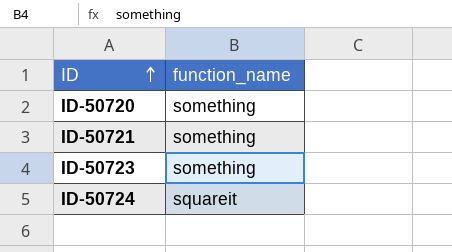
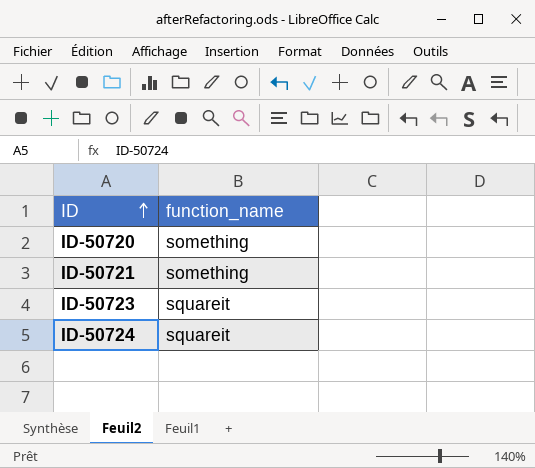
ID-50723 | function_name: something -> squareit

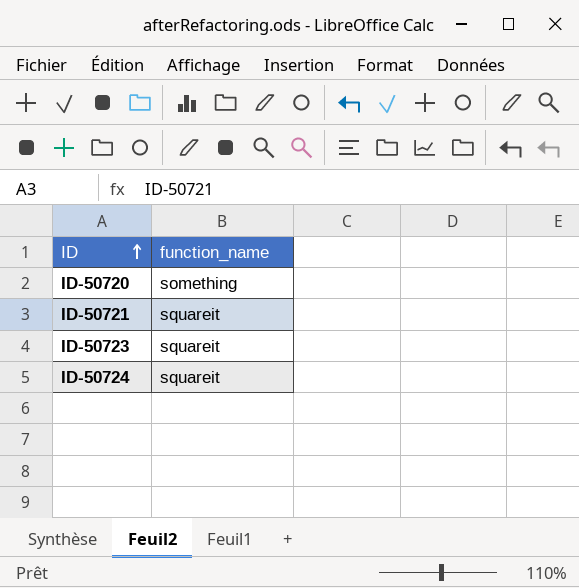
ID-50721 | function_name: something -> squareit

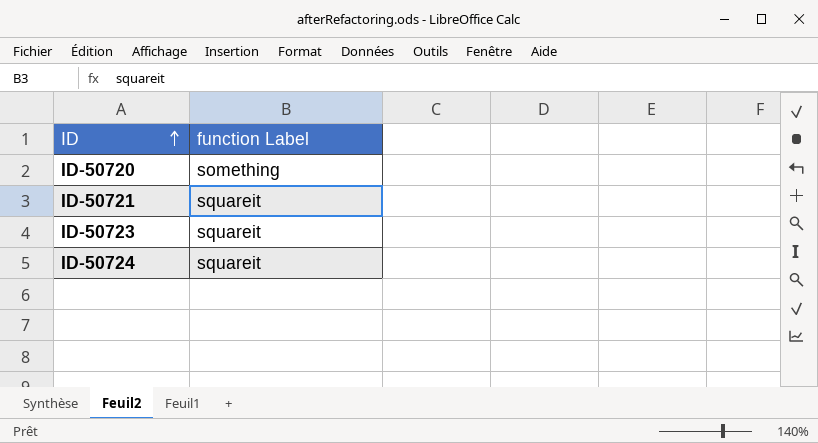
column name: function_name -> function Label

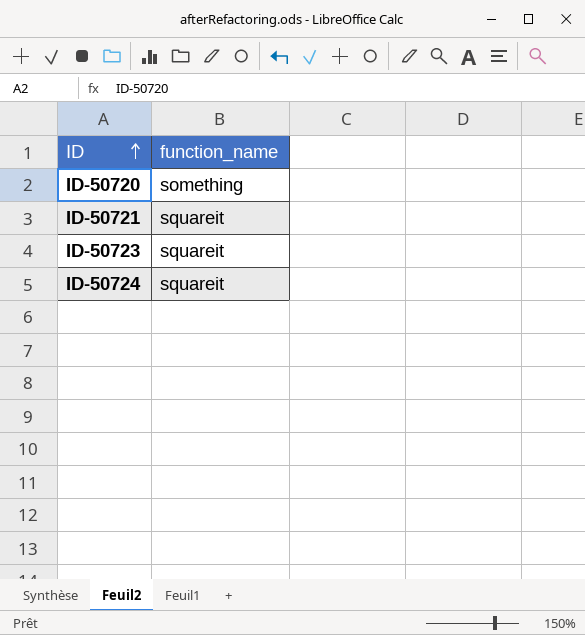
column name: function Label -> function_name

